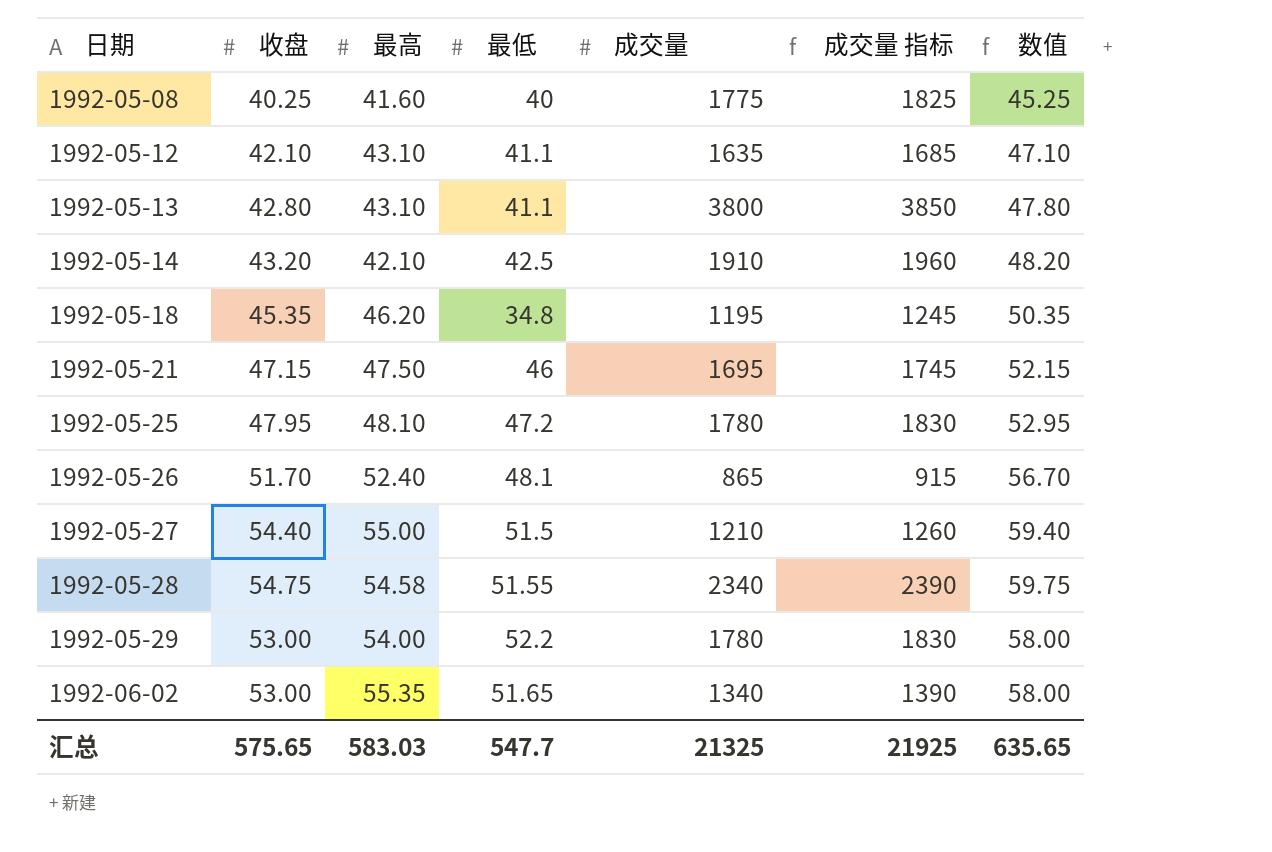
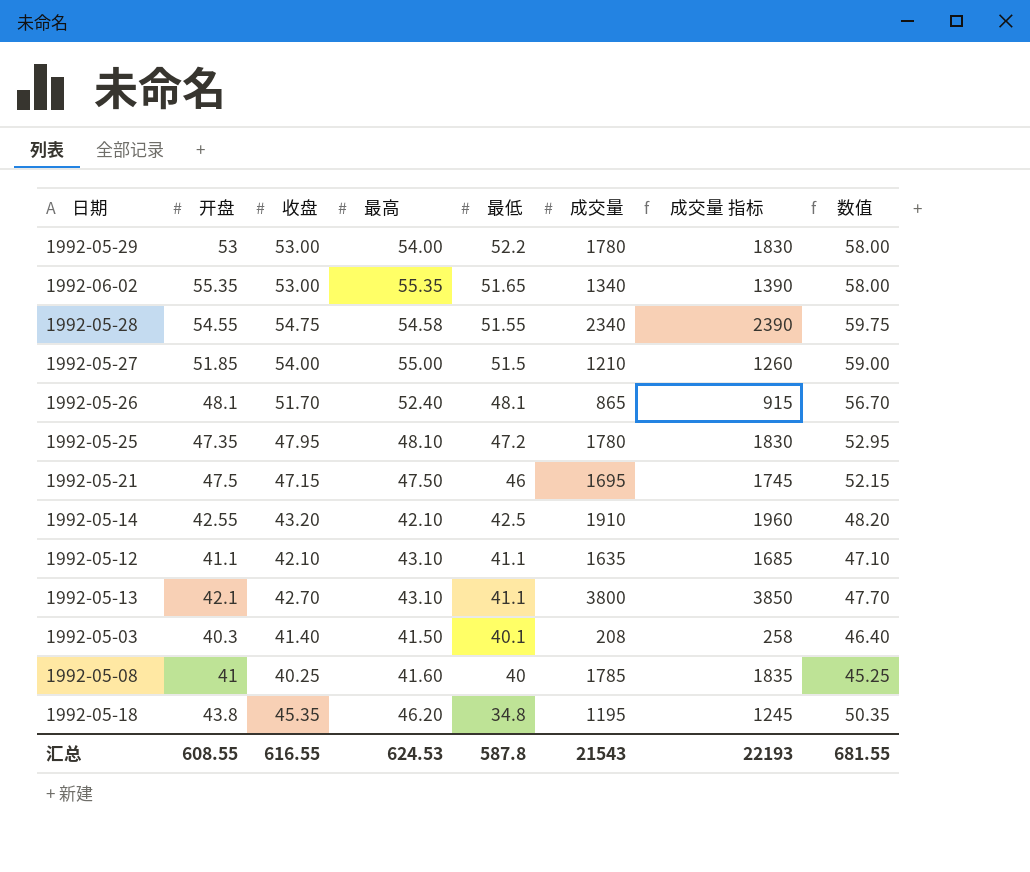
row order: 日期 ascending -> 最低 descending
column 开盘 | position: none -> 2
1992-05-27 | 收盘: 54.40 -> 54.00
1992-05-27 | 数值: 59.40 -> 59.00
1992-05-13 | 收盘: 42.80 -> 42.70
1992-05-13 | 数值: 47.80 -> 47.70
row 1992-05-03: none -> 40.3 | 41.40 | 41.50 | 40.1 | 208 | 258 | 46.40
1992-05-08 | 成交量: 1775 -> 1785
1992-05-08 | 成交量 指标: 1825 -> 1835
汇总 | 收盘: 575.65 -> 616.55
汇总 | 最高: 583.03 -> 624.53
汇总 | 最低: 547.7 -> 587.8
汇总 | 成交量: 21325 -> 21543
汇总 | 成交量 指标: 21925 -> 22193
汇总 | 数值: 635.65 -> 681.55

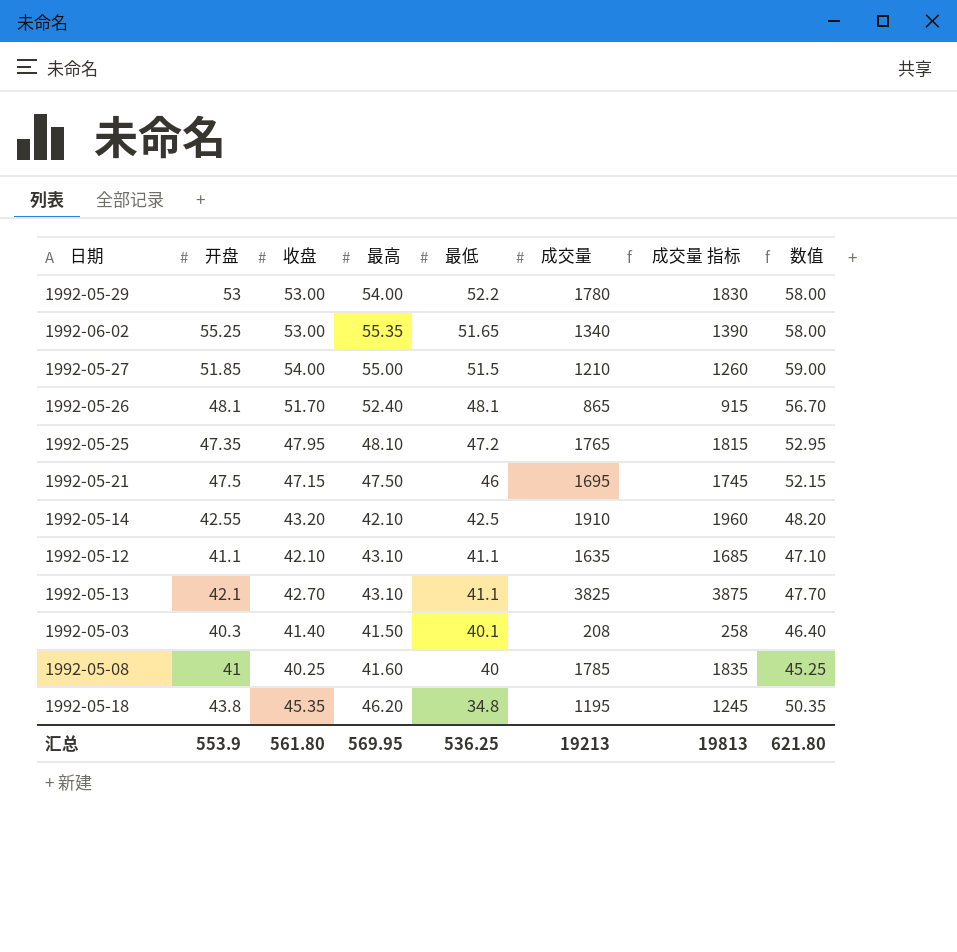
row 1992-05-28: 54.55 | 54.75 | 54.58 | 51.55 | 2340 | 2390 | 59.75 -> none
1992-06-02 | 开盘: 55.35 -> 55.25
1992-05-25 | 成交量: 1780 -> 1765
1992-05-25 | 成交量 指标: 1830 -> 1815
1992-05-13 | 成交量: 3800 -> 3825
1992-05-13 | 成交量 指标: 3850 -> 3875
汇总 | 开盘: 608.55 -> 553.9
汇总 | 收盘: 616.55 -> 561.80
汇总 | 最高: 624.53 -> 569.95
汇总 | 最低: 587.8 -> 536.25
汇总 | 成交量: 21543 -> 19213
汇总 | 成交量 指标: 22193 -> 19813
汇总 | 数值: 681.55 -> 621.80

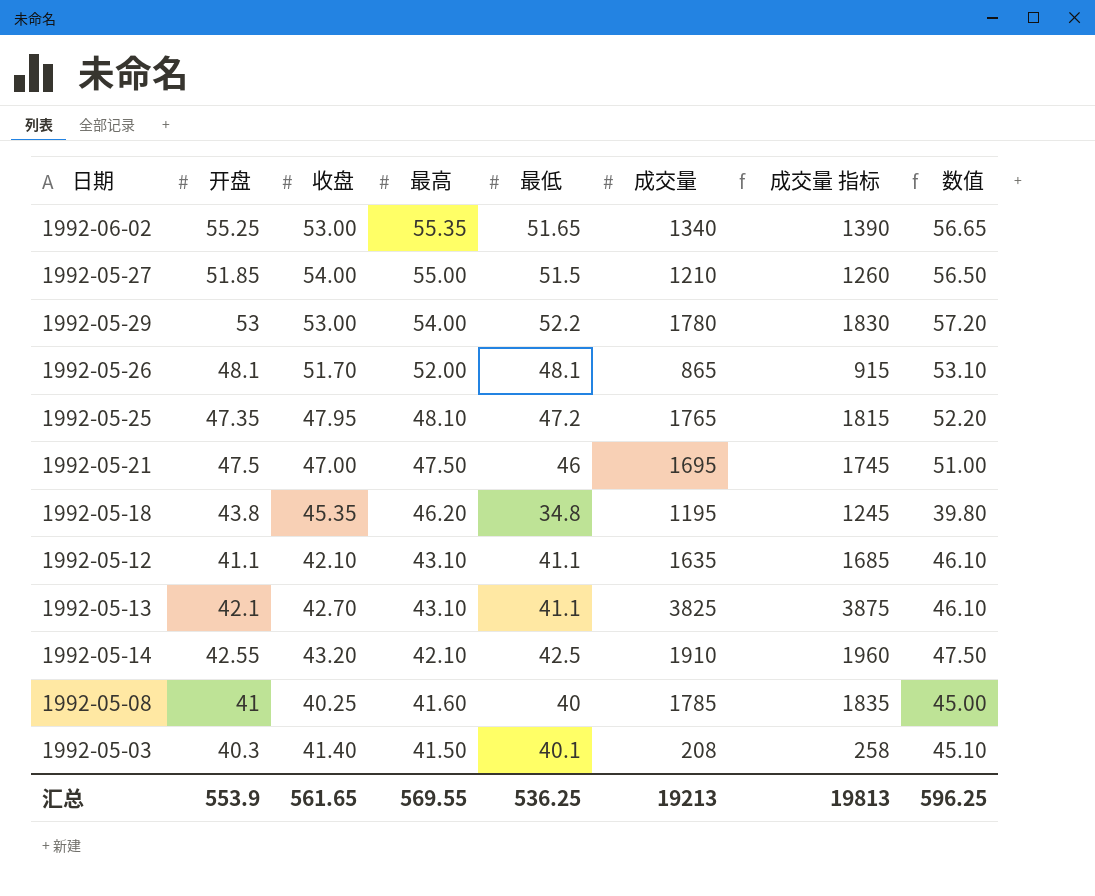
row order: 最低 descending -> 最高 descending
column 数值 | formula: [收盘] + 5 -> [最低] + 5
1992-05-26 | 最高: 52.40 -> 52.00
1992-05-21 | 收盘: 47.15 -> 47.00
汇总 | 收盘: 561.80 -> 561.65
汇总 | 最高: 569.95 -> 569.55
汇总 | 数值: 621.80 -> 596.25

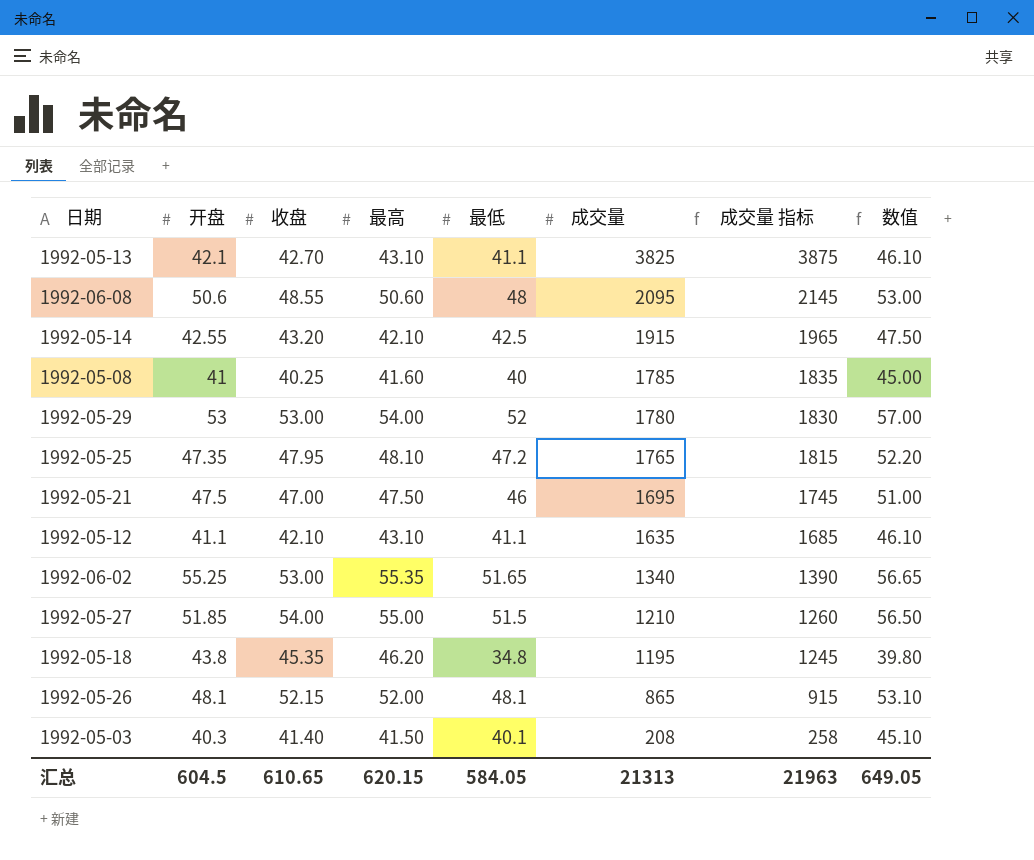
row order: 最高 descending -> 成交量 descending
row 1992-06-08: none -> 50.6 | 48.55 | 50.60 | 48 | 2095 | 2145 | 53.00
1992-05-14 | 成交量: 1910 -> 1915
1992-05-14 | 成交量 指标: 1960 -> 1965
1992-05-29 | 最低: 52.2 -> 52
1992-05-29 | 数值: 57.20 -> 57.00
1992-05-26 | 收盘: 51.70 -> 52.15
汇总 | 开盘: 553.9 -> 604.5
汇总 | 收盘: 561.65 -> 610.65
汇总 | 最高: 569.55 -> 620.15
汇总 | 最低: 536.25 -> 584.05
汇总 | 成交量: 19213 -> 21313
汇总 | 成交量 指标: 19813 -> 21963
汇总 | 数值: 596.25 -> 649.05

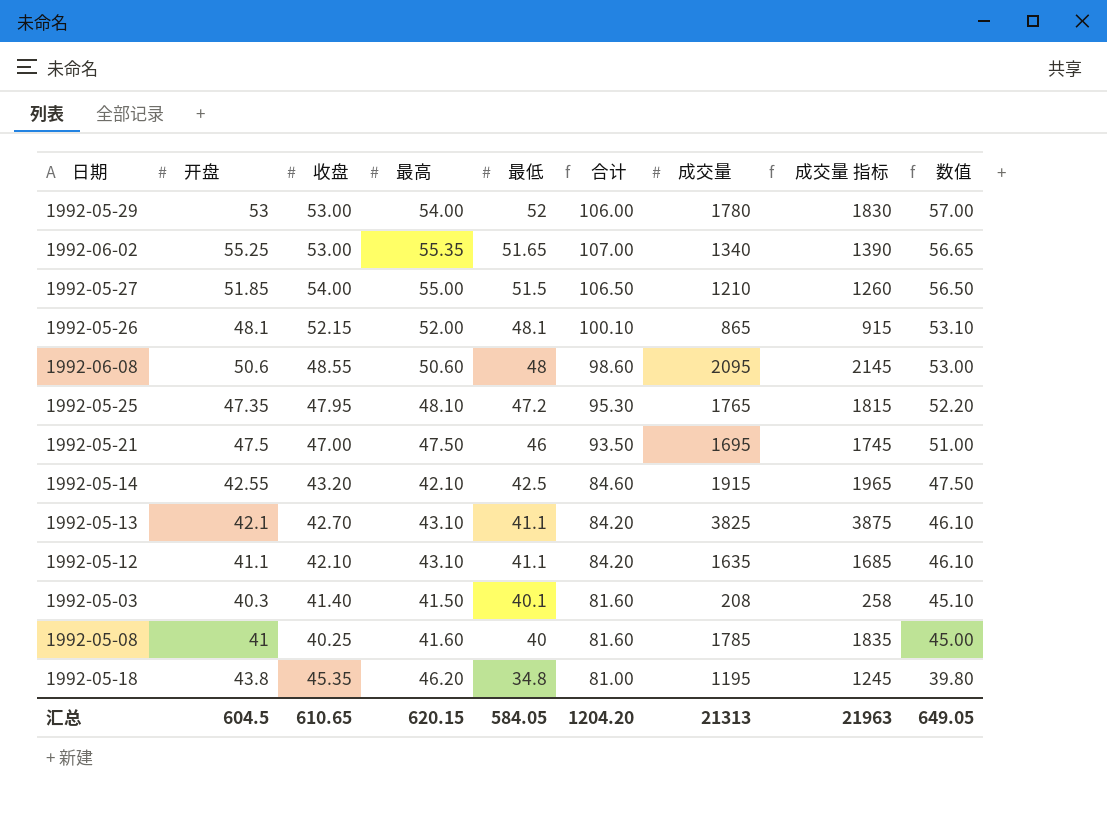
row order: 成交量 descending -> 最低 descending
column 合计 | formula: none -> [最高] + [最低]

